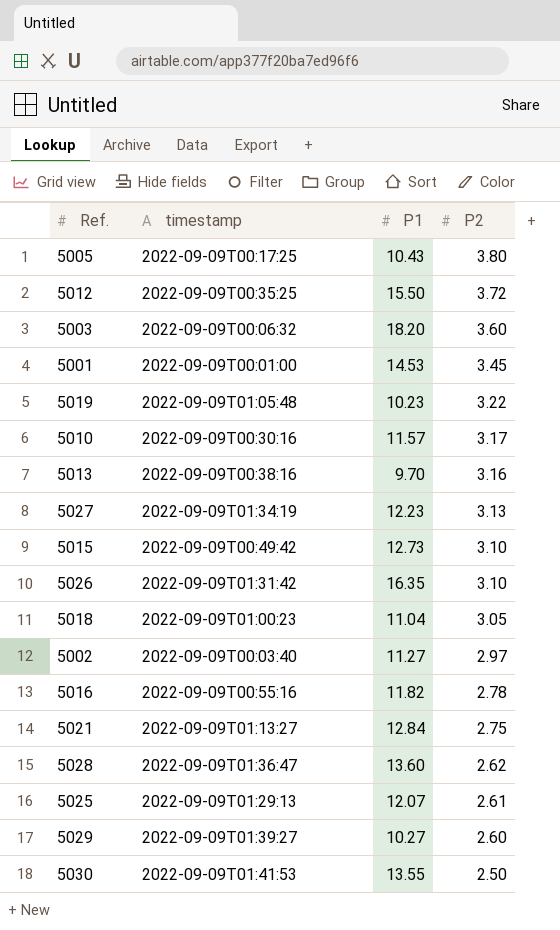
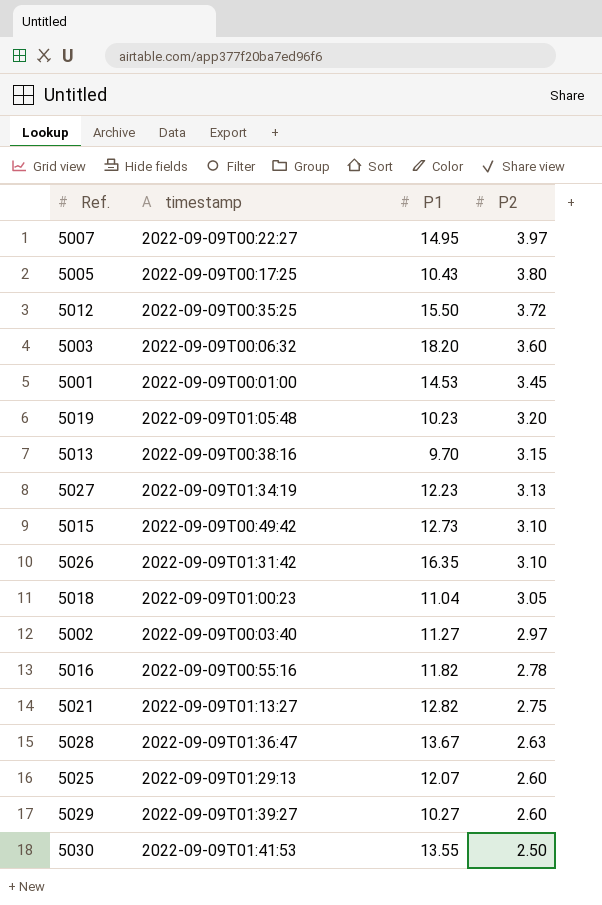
row 5010: 2022-09-09T00:30:16 | 11.57 | 3.17 -> none
row 5007: none -> 2022-09-09T00:22:27 | 14.95 | 3.97
5019 | P2: 3.22 -> 3.20
5013 | P2: 3.16 -> 3.15
5021 | P1: 12.84 -> 12.82
5028 | P1: 13.60 -> 13.67
5028 | P2: 2.62 -> 2.63
5025 | P2: 2.61 -> 2.60

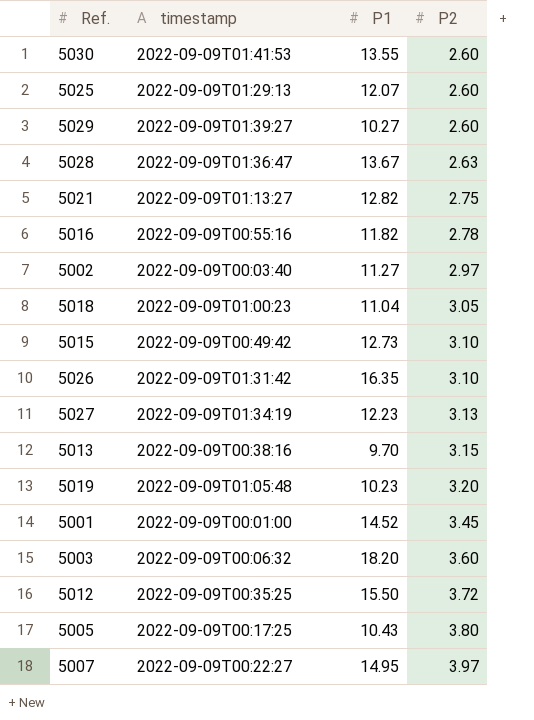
row order: P2 descending -> P2 ascending
5030 | P2: 2.50 -> 2.60
5001 | P1: 14.53 -> 14.52

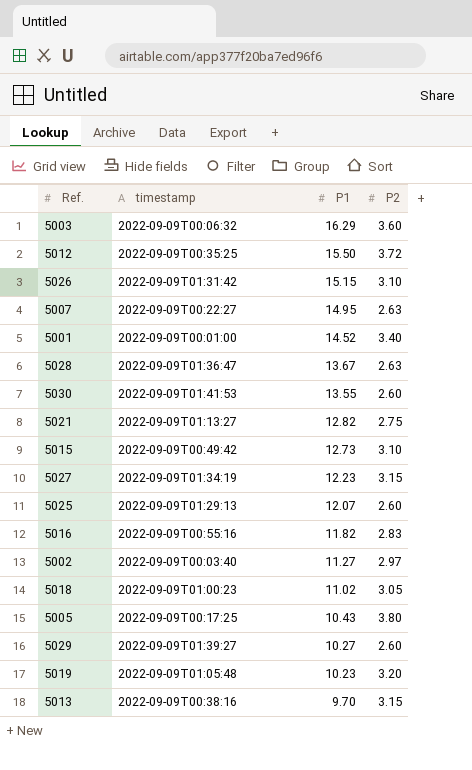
row order: P2 ascending -> P1 descending
5003 | P1: 18.20 -> 16.29
5026 | P1: 16.35 -> 15.15
5007 | P2: 3.97 -> 2.63
5001 | P2: 3.45 -> 3.40
5027 | P2: 3.13 -> 3.15
5016 | P2: 2.78 -> 2.83
5018 | P1: 11.04 -> 11.02

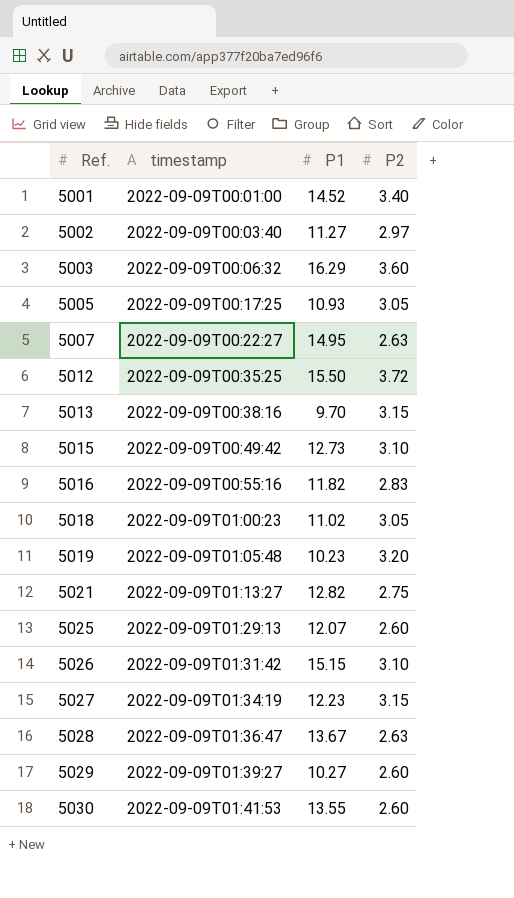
row order: P1 descending -> Ref. ascending
5005 | P1: 10.43 -> 10.93
5005 | P2: 3.80 -> 3.05

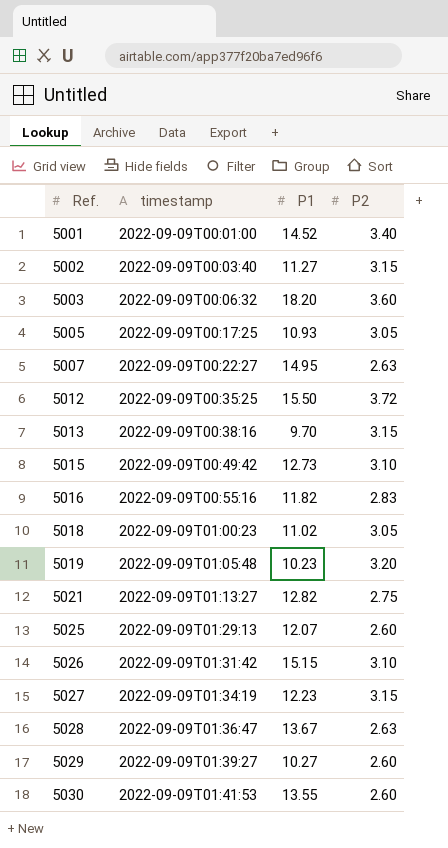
5002 | P2: 2.97 -> 3.15
5003 | P1: 16.29 -> 18.20

